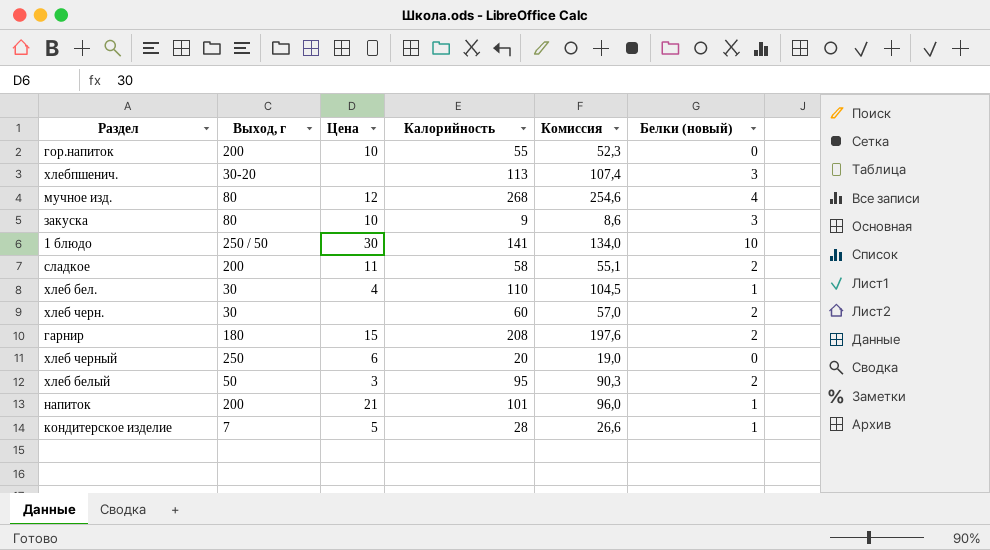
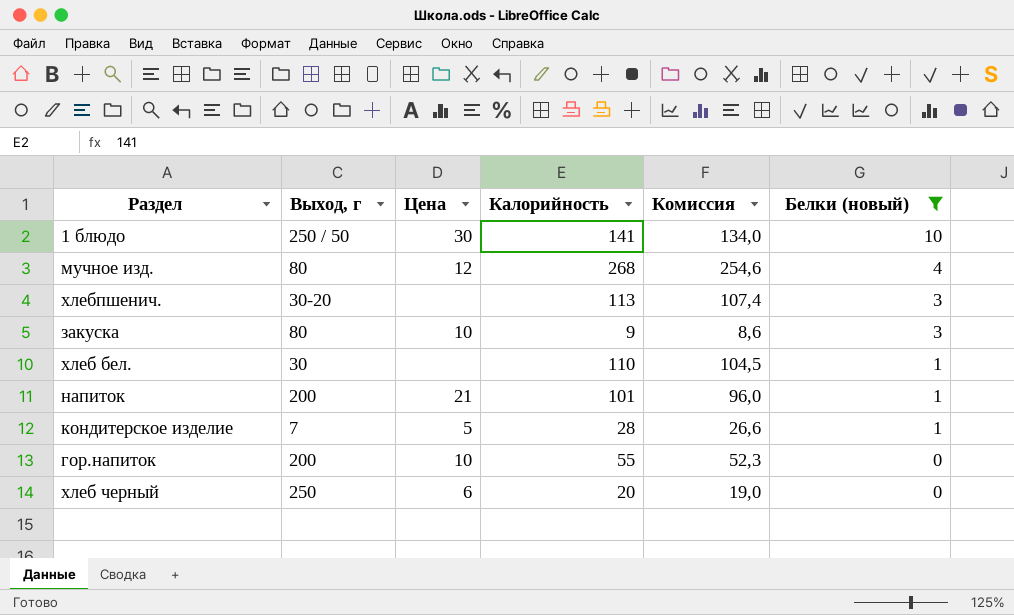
filter: none -> Белки (новый) != 2
row order: none -> Белки (новый) descending
хлеб бел. | Цена: 4 -> none

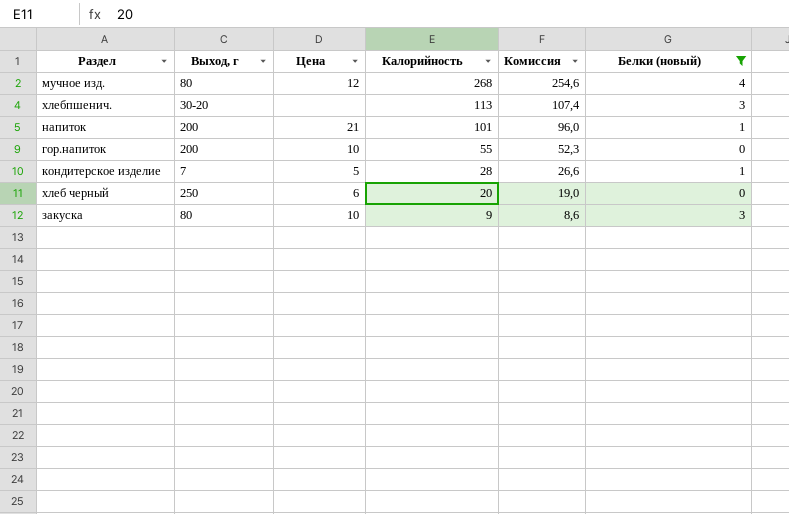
row order: Белки (новый) descending -> Калорийность descending
row 1 блюдо: 250 / 50 | 30 | 141 | 134,0 | 10 -> none
row хлеб бел.: 30 | none | 110 | 104,5 | 1 -> none

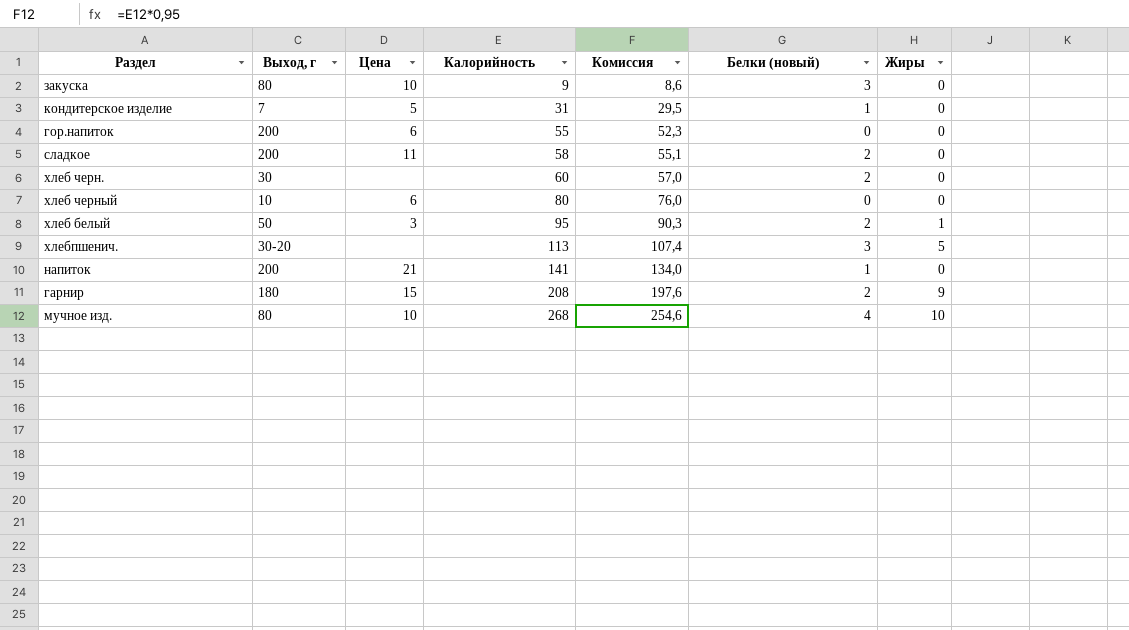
filter: Белки (новый) != 2 -> none
row order: Калорийность descending -> Калорийность ascending
column Жиры | position: none -> 7
кондитерское изделие | Калорийность: 28 -> 31
кондитерское изделие | Комиссия: 26,6 -> 29,5
гор.напиток | Цена: 10 -> 6
хлеб черный | Выход, г: 250 -> 10
хлеб черный | Калорийность: 20 -> 80
хлеб черный | Комиссия: 19,0 -> 76,0
напиток | Калорийность: 101 -> 141
напиток | Комиссия: 96,0 -> 134,0
мучное изд. | Цена: 12 -> 10

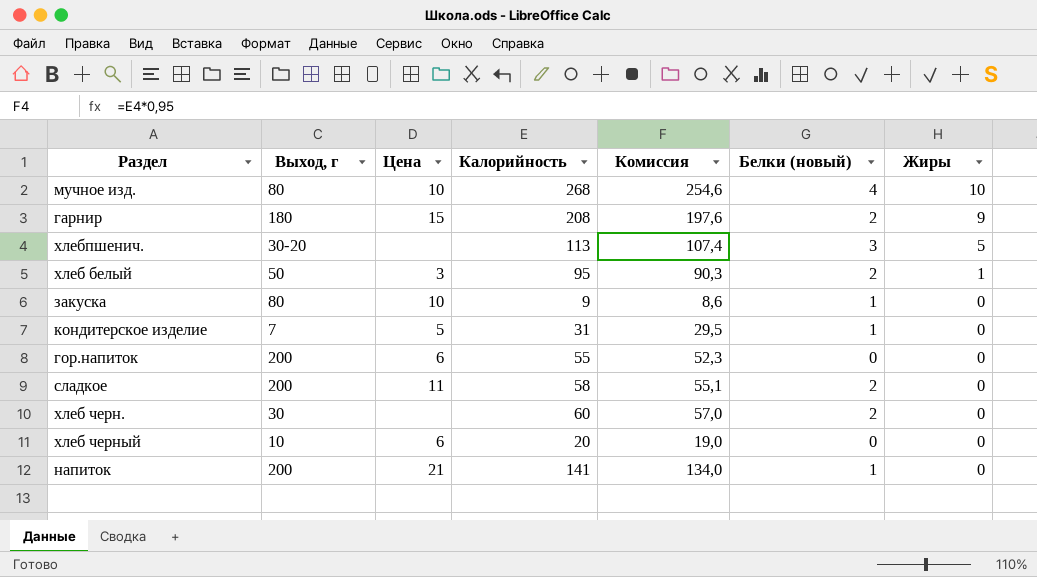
row order: Калорийность ascending -> Жиры descending
закуска | Белки (новый): 3 -> 1
хлеб черный | Калорийность: 80 -> 20
хлеб черный | Комиссия: 76,0 -> 19,0

